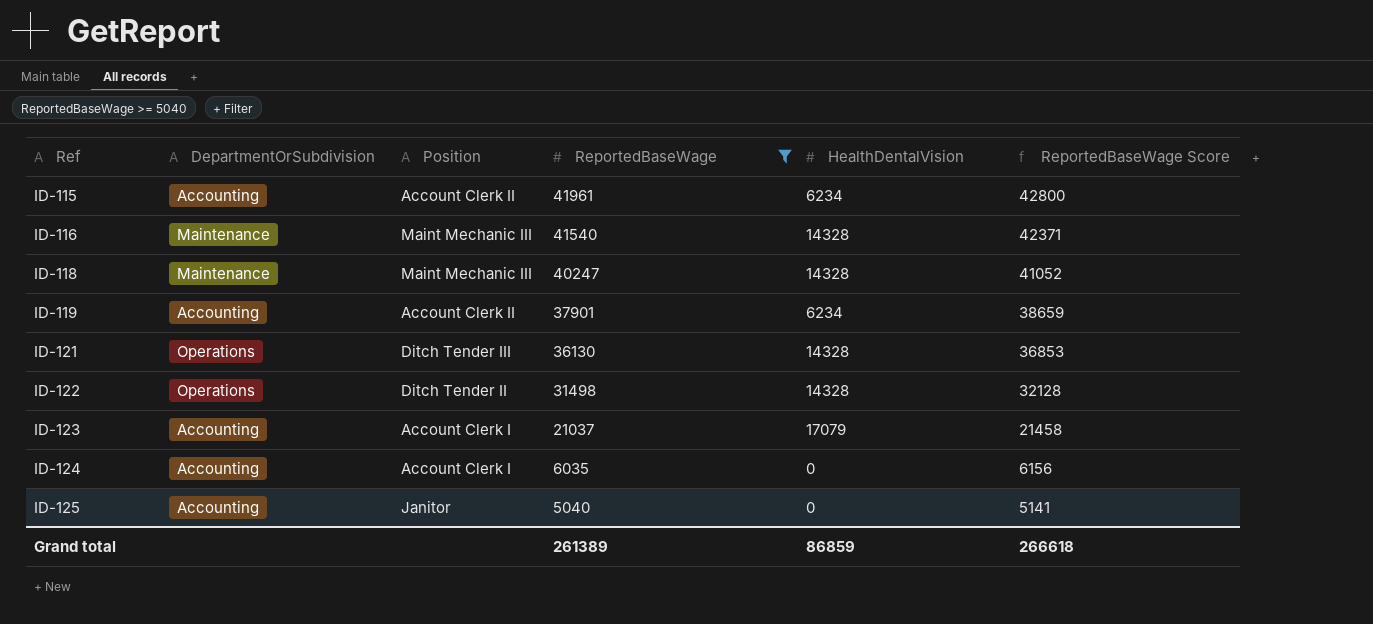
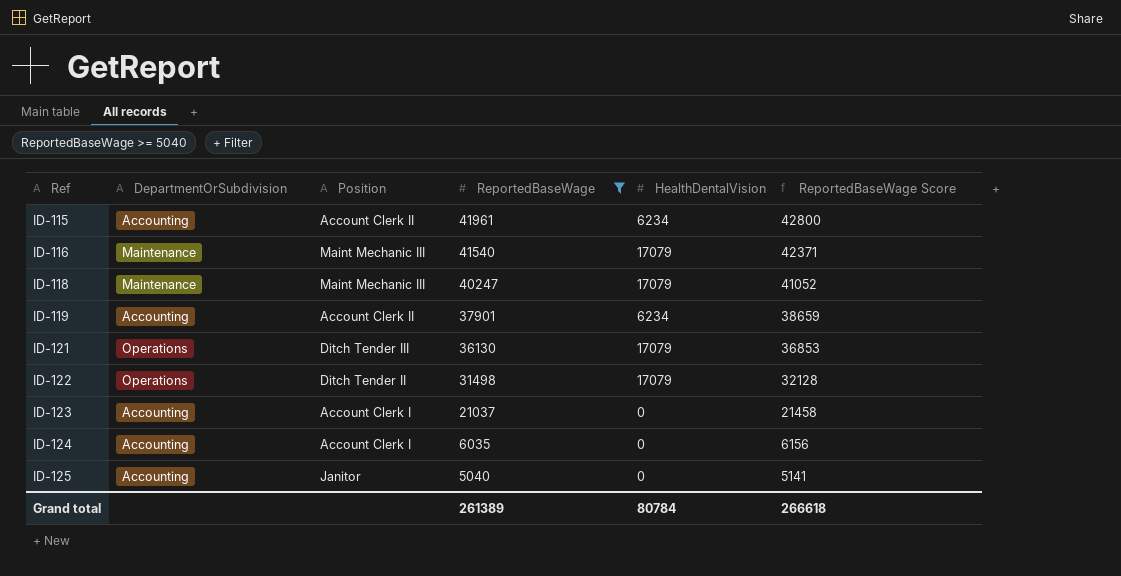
ID-116 | HealthDentalVision: 14328 -> 17079
ID-118 | HealthDentalVision: 14328 -> 17079
ID-121 | HealthDentalVision: 14328 -> 17079
ID-122 | HealthDentalVision: 14328 -> 17079
ID-123 | HealthDentalVision: 17079 -> 0
Grand total | HealthDentalVision: 86859 -> 80784

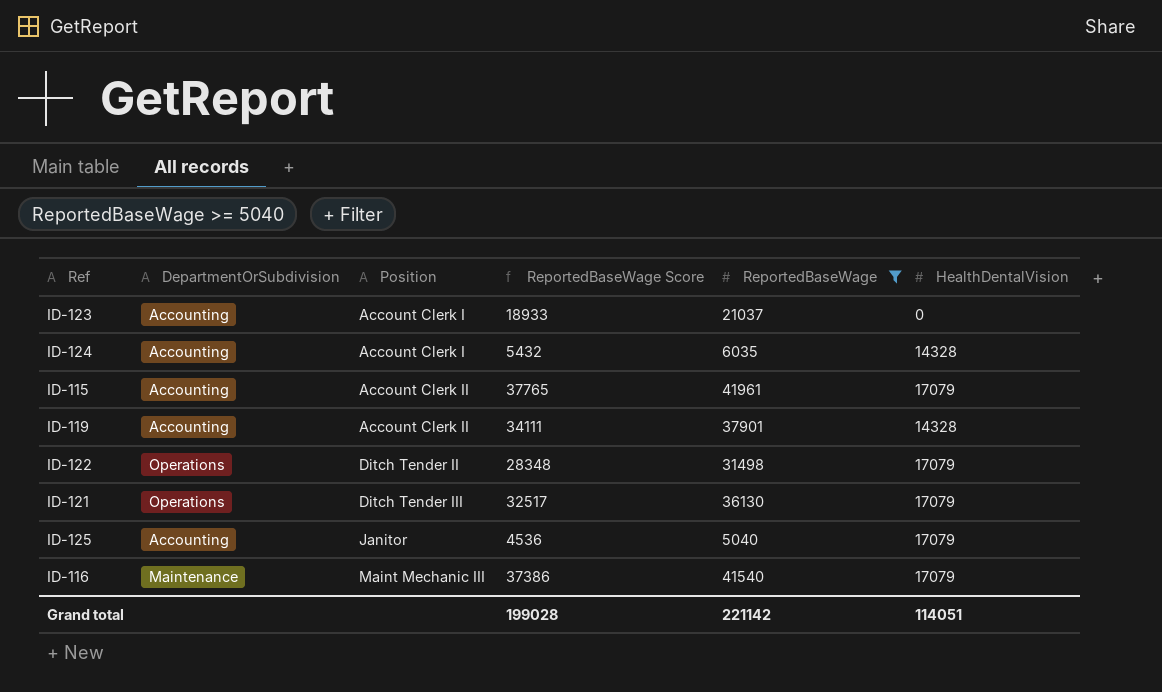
row order: Ref ascending -> Position ascending
column ReportedBaseWage Score | formula: [ReportedBaseWage] * 1.02 -> [ReportedBaseWage] * 0.9
column ReportedBaseWage Score | position: 6 -> 4
row ID-118: Maintenance | Maint Mechanic III | 40247 | 17079 | 41052 -> none
ID-124 | HealthDentalVision: 0 -> 14328
ID-115 | HealthDentalVision: 6234 -> 17079
ID-119 | HealthDentalVision: 6234 -> 14328
ID-125 | HealthDentalVision: 0 -> 17079
Grand total | ReportedBaseWage Score: 266618 -> 199028
Grand total | ReportedBaseWage: 261389 -> 221142
Grand total | HealthDentalVision: 80784 -> 114051

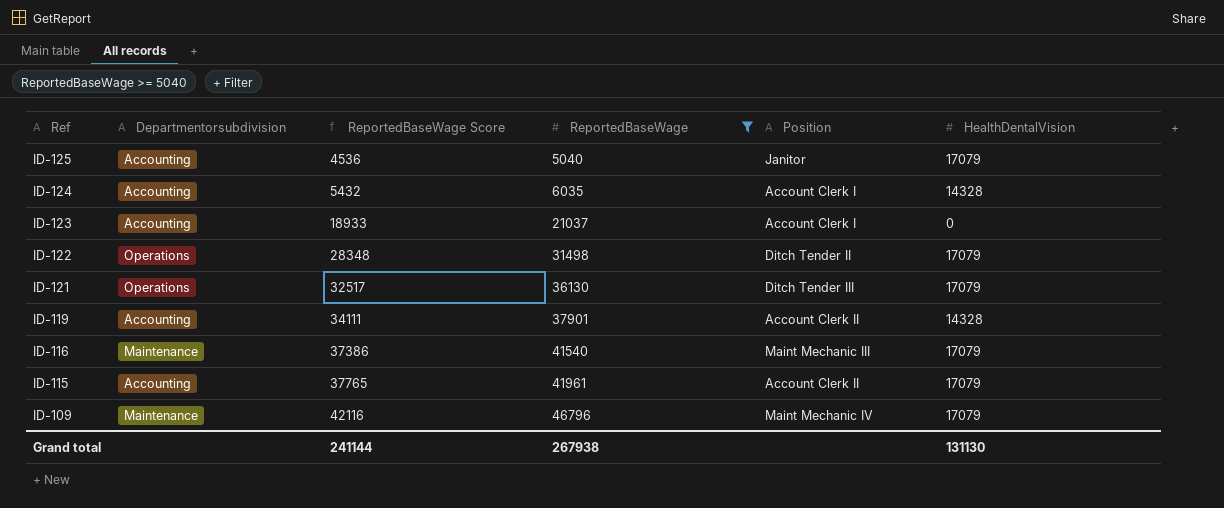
row order: Position ascending -> Ref descending
column name: DepartmentOrSubdivision -> Departmentorsubdivision
column Position | position: 3 -> 5
row ID-109: none -> Maintenance | 42116 | 46796 | Maint Mechanic IV | 17079
Grand total | ReportedBaseWage Score: 199028 -> 241144
Grand total | ReportedBaseWage: 221142 -> 267938
Grand total | HealthDentalVision: 114051 -> 131130

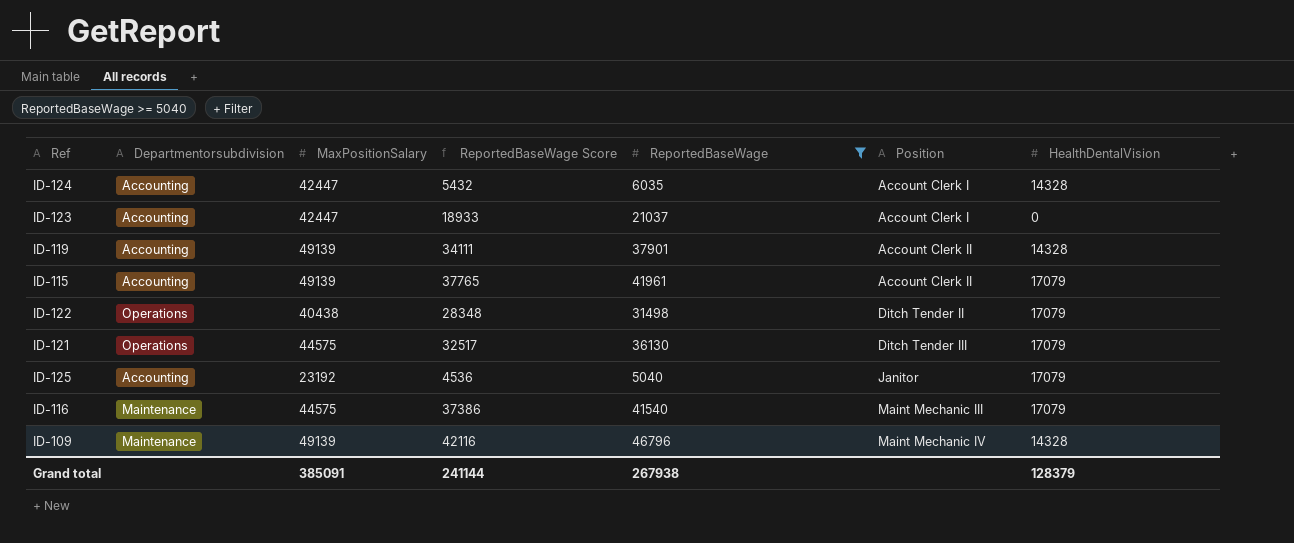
row order: Ref descending -> Position ascending
column MaxPositionSalary | position: none -> 3
ID-109 | HealthDentalVision: 17079 -> 14328
Grand total | HealthDentalVision: 131130 -> 128379

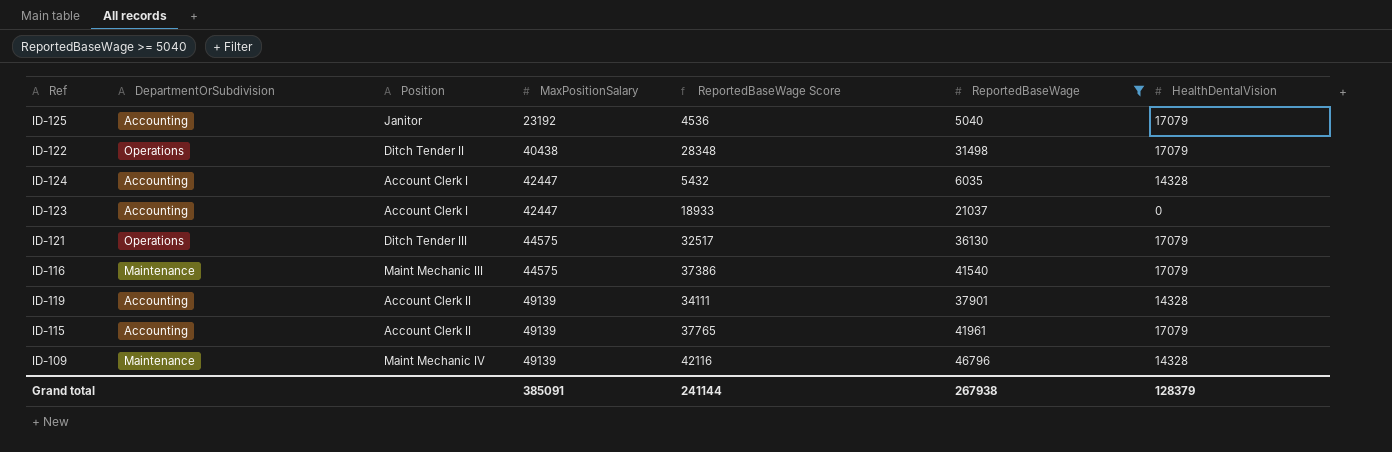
row order: Position ascending -> MaxPositionSalary ascending
column name: Departmentorsubdivision -> DepartmentOrSubdivision
column Position | position: 6 -> 3

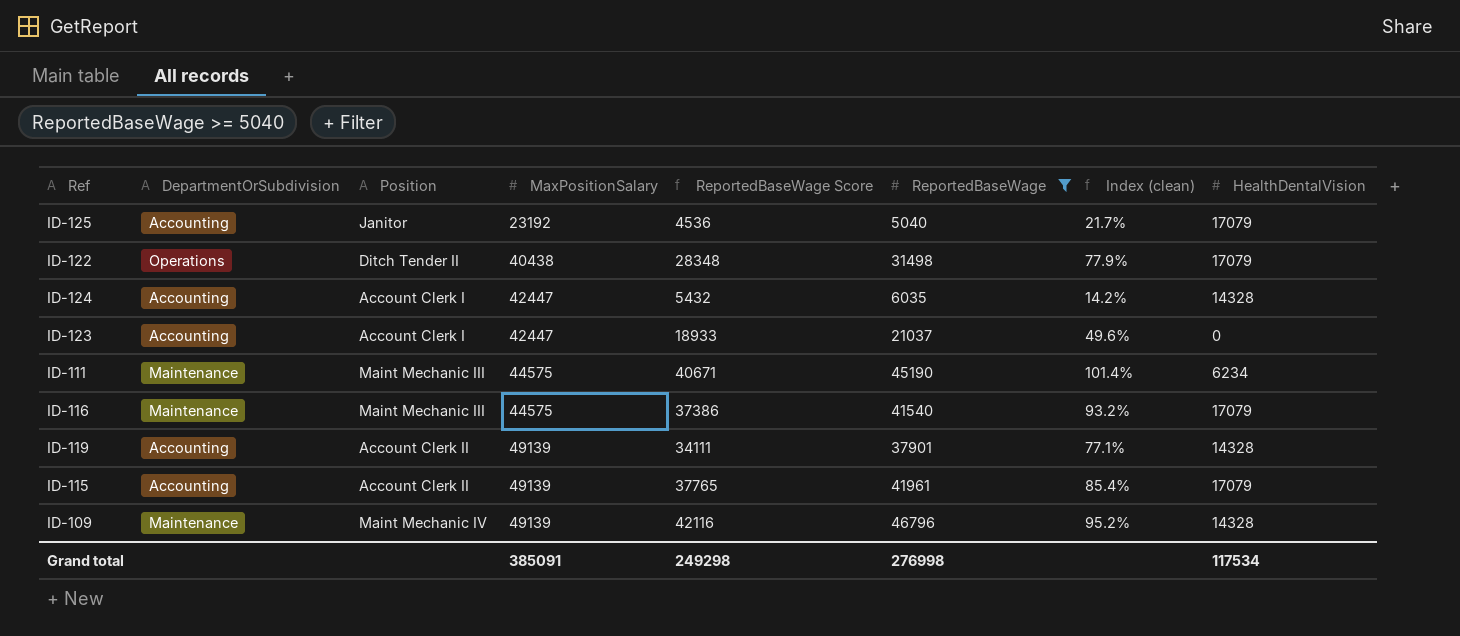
column Index (clean) | formula: none -> [ReportedBaseWage] / [MaxPositionSalary]
row ID-121: Operations | Ditch Tender III | 44575 | 32517 | 36130 | 17079 -> none
row ID-111: none -> Maintenance | Maint Mechanic III | 44575 | 40671 | 45190 | 101.4% | 6234
Grand total | ReportedBaseWage Score: 241144 -> 249298
Grand total | ReportedBaseWage: 267938 -> 276998
Grand total | HealthDentalVision: 128379 -> 117534

